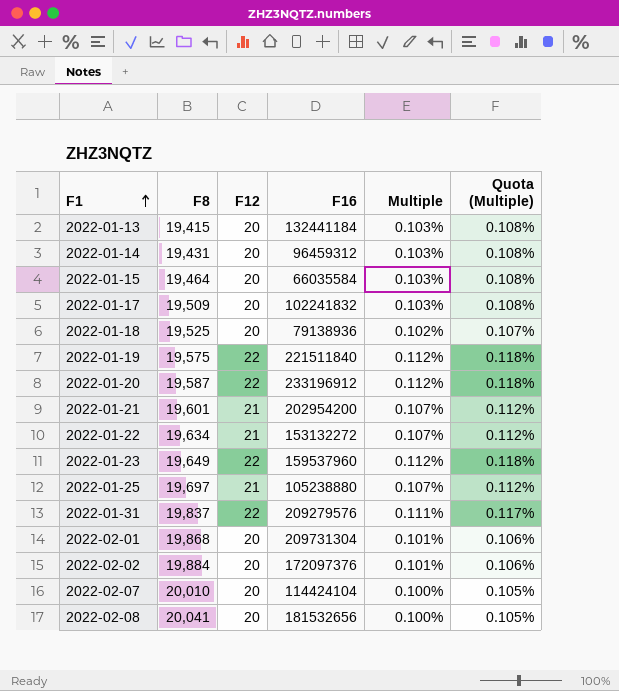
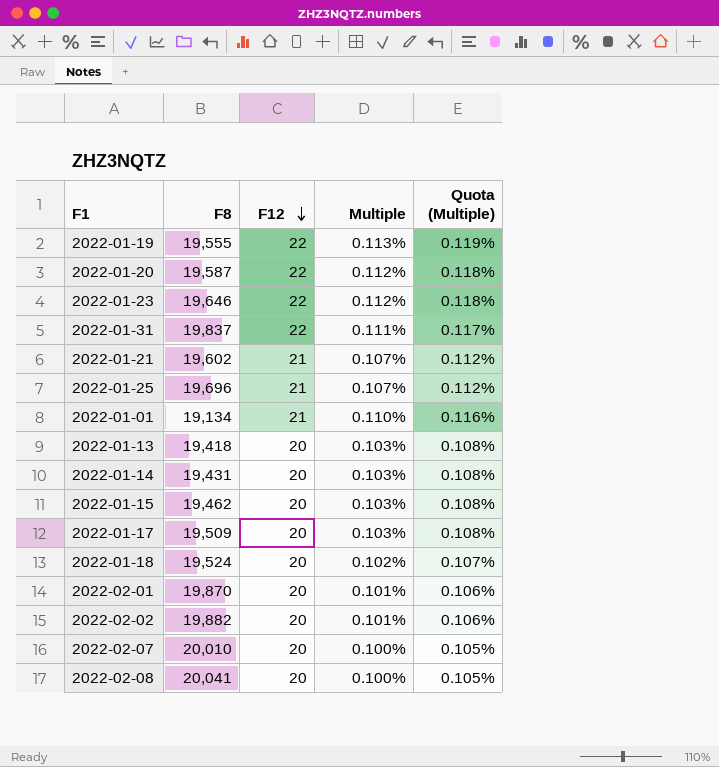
row order: F1 ascending -> F12 descending
column F16 | position: 4 -> none
row 2022-01-22: 19,634 | 21 | 153132272 | 0.107% | 0.112% -> none
2022-01-19 | F8: 19,575 -> 19,555
2022-01-19 | Multiple: 0.112% -> 0.113%
2022-01-19 | Quota (Multiple): 0.118% -> 0.119%
2022-01-23 | F8: 19,649 -> 19,646
2022-01-21 | F8: 19,601 -> 19,602
2022-01-25 | F8: 19,697 -> 19,696
row 2022-01-01: none -> 19,134 | 21 | 0.110% | 0.116%
2022-01-13 | F8: 19,415 -> 19,418
2022-01-15 | F8: 19,464 -> 19,462
2022-01-18 | F8: 19,525 -> 19,524
2022-02-01 | F8: 19,868 -> 19,870
2022-02-02 | F8: 19,884 -> 19,882

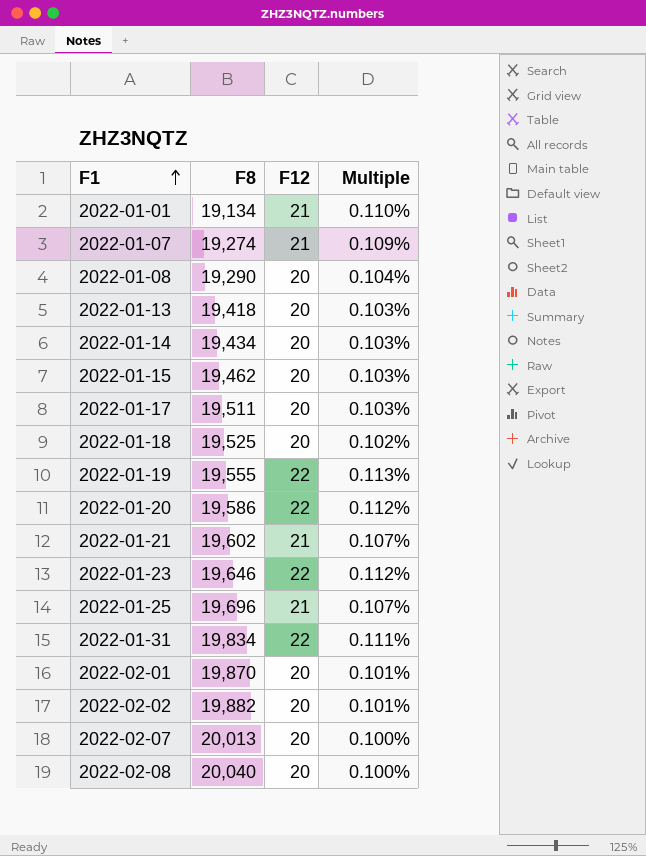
row order: F12 descending -> F1 ascending
column Quota (Multiple) | formula: [Multiple] * 1.05 -> none
row 2022-01-07: none -> 19,274 | 21 | 0.109%
row 2022-01-08: none -> 19,290 | 20 | 0.104%
2022-01-14 | F8: 19,431 -> 19,434
2022-01-17 | F8: 19,509 -> 19,511
2022-01-18 | F8: 19,524 -> 19,525
2022-01-20 | F8: 19,587 -> 19,586
2022-01-31 | F8: 19,837 -> 19,834
2022-02-07 | F8: 20,010 -> 20,013
2022-02-08 | F8: 20,041 -> 20,040

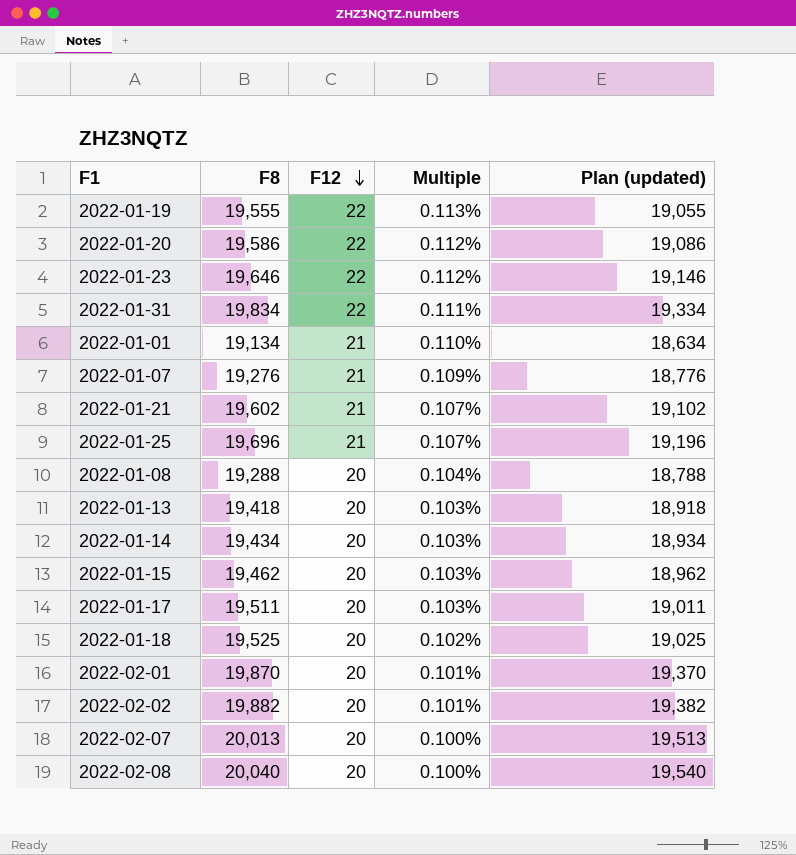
row order: F1 ascending -> F12 descending
column Plan (updated) | formula: none -> [F8] - 500
2022-01-07 | F8: 19,274 -> 19,276
2022-01-08 | F8: 19,290 -> 19,288

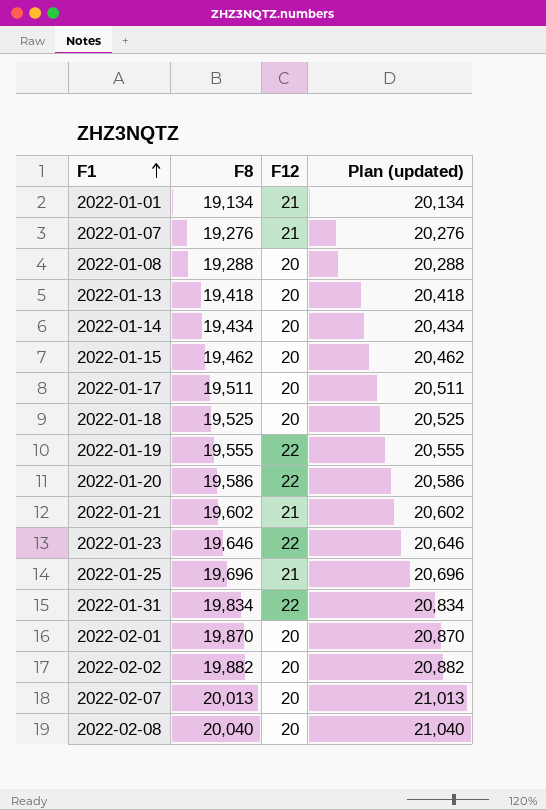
row order: F12 descending -> F1 ascending
column Multiple | formula: [F12] / [F8] -> none
column Plan (updated) | formula: [F8] - 500 -> [F8] + 1000

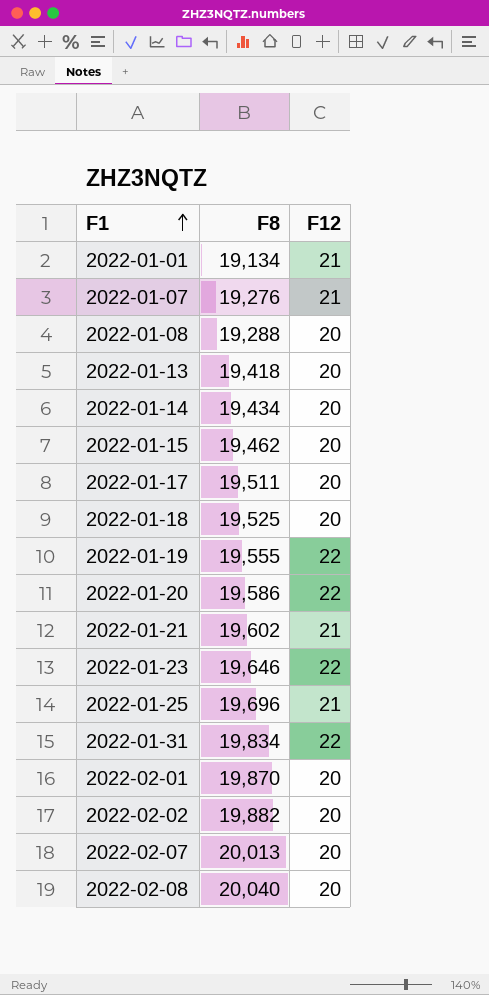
column Plan (updated) | formula: [F8] + 1000 -> none

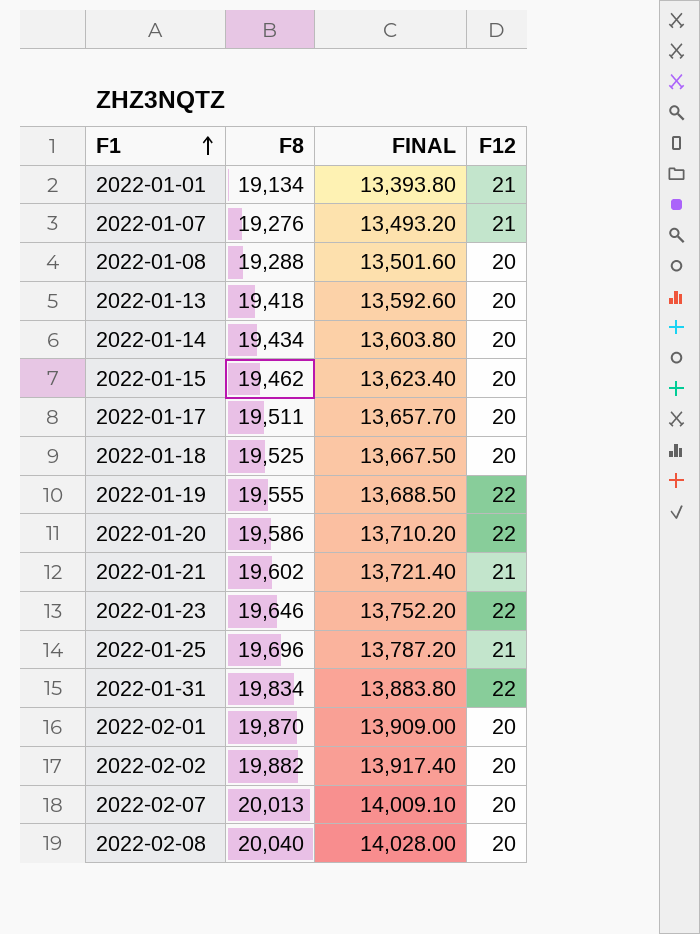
column FINAL | formula: none -> [F8] * 0.7

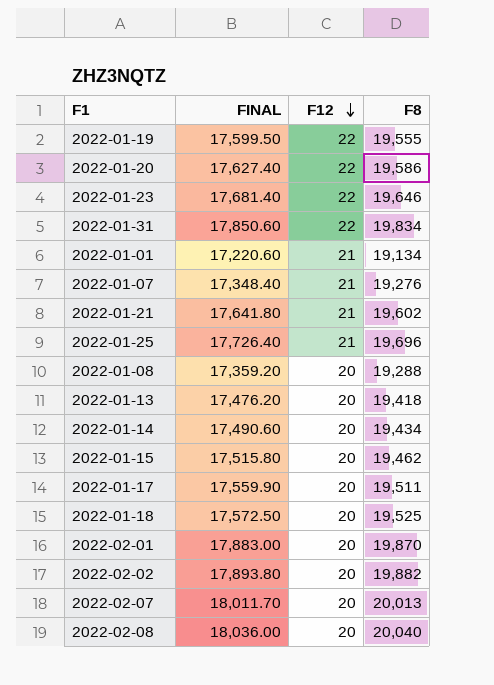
row order: F1 ascending -> F12 descending
column FINAL | formula: [F8] * 0.7 -> [F8] * 0.9
column F8 | position: 2 -> 4

